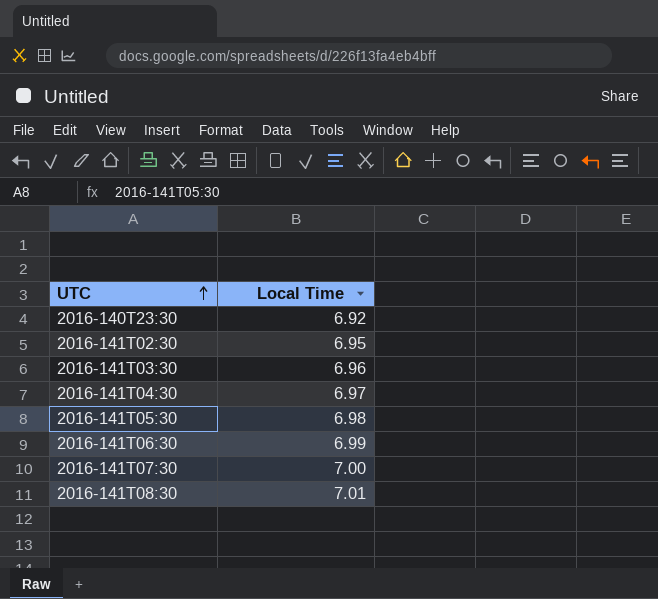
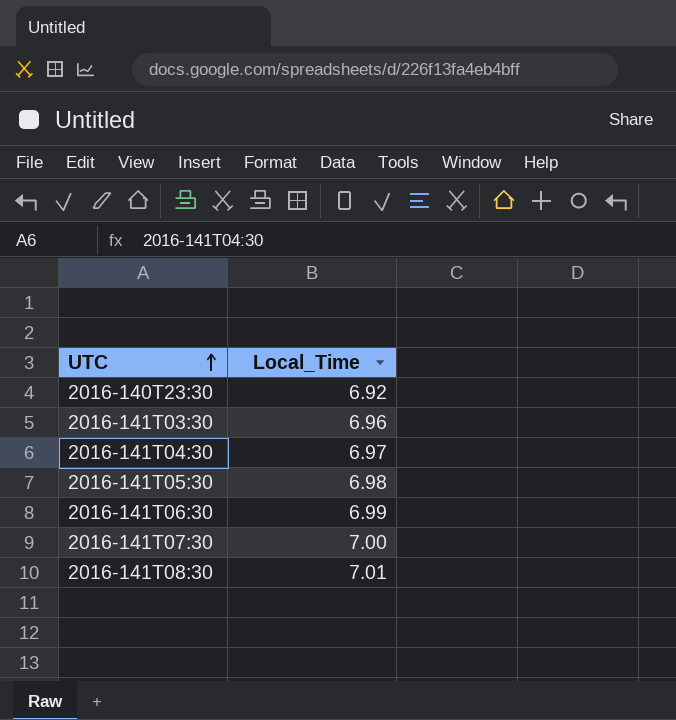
column name: Local Time -> Local_Time
row 2016-141T02:30: 6.95 -> none

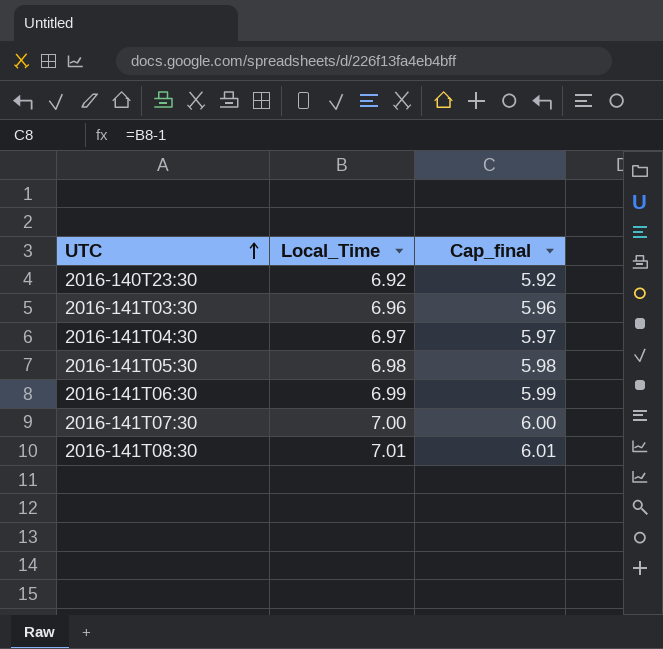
column Cap_final | formula: none -> [Local_Time] - 1

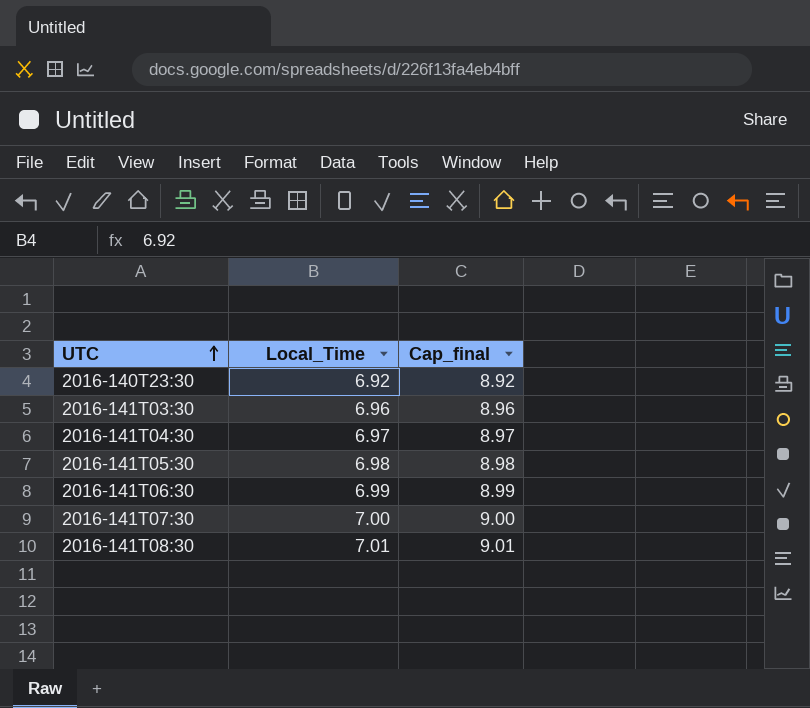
column Cap_final | formula: [Local_Time] - 1 -> [Local_Time] + 2

